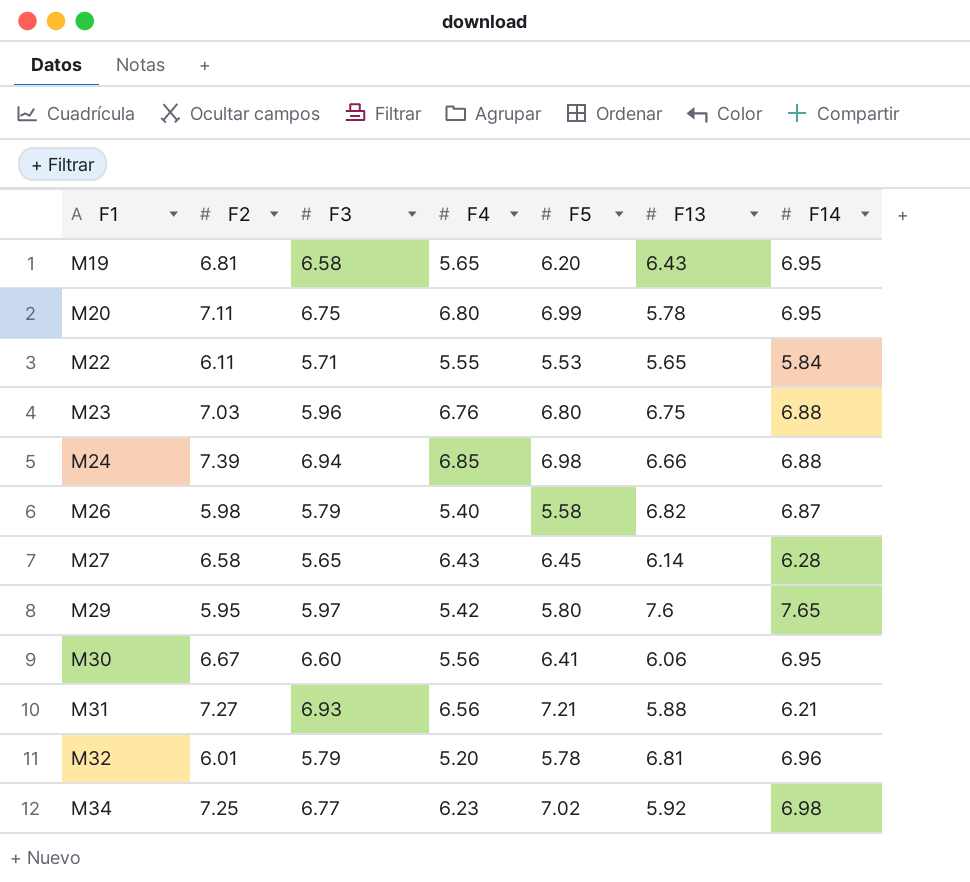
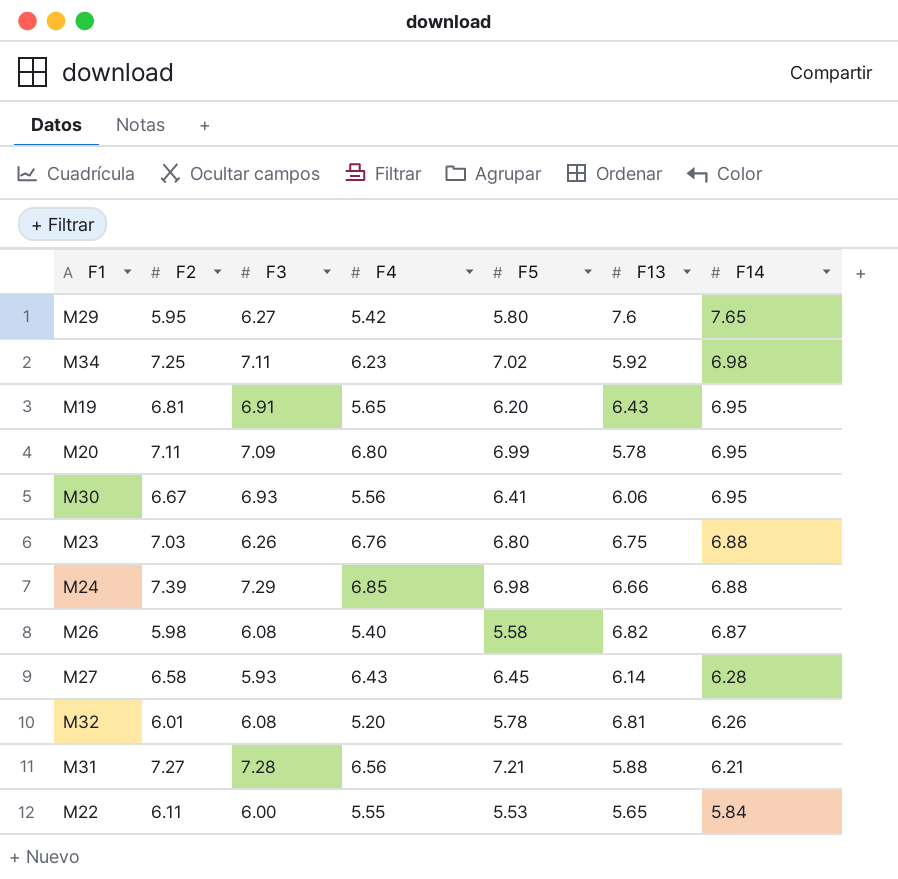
row order: F1 ascending -> F14 descending
M29 | F3: 5.97 -> 6.27
M34 | F3: 6.77 -> 7.11
M19 | F3: 6.58 -> 6.91
M20 | F3: 6.75 -> 7.09
M30 | F3: 6.60 -> 6.93
M23 | F3: 5.96 -> 6.26
M24 | F3: 6.94 -> 7.29
M26 | F3: 5.79 -> 6.08
M27 | F3: 5.65 -> 5.93
M32 | F3: 5.79 -> 6.08
M32 | F14: 6.96 -> 6.26
M31 | F3: 6.93 -> 7.28
M22 | F3: 5.71 -> 6.00

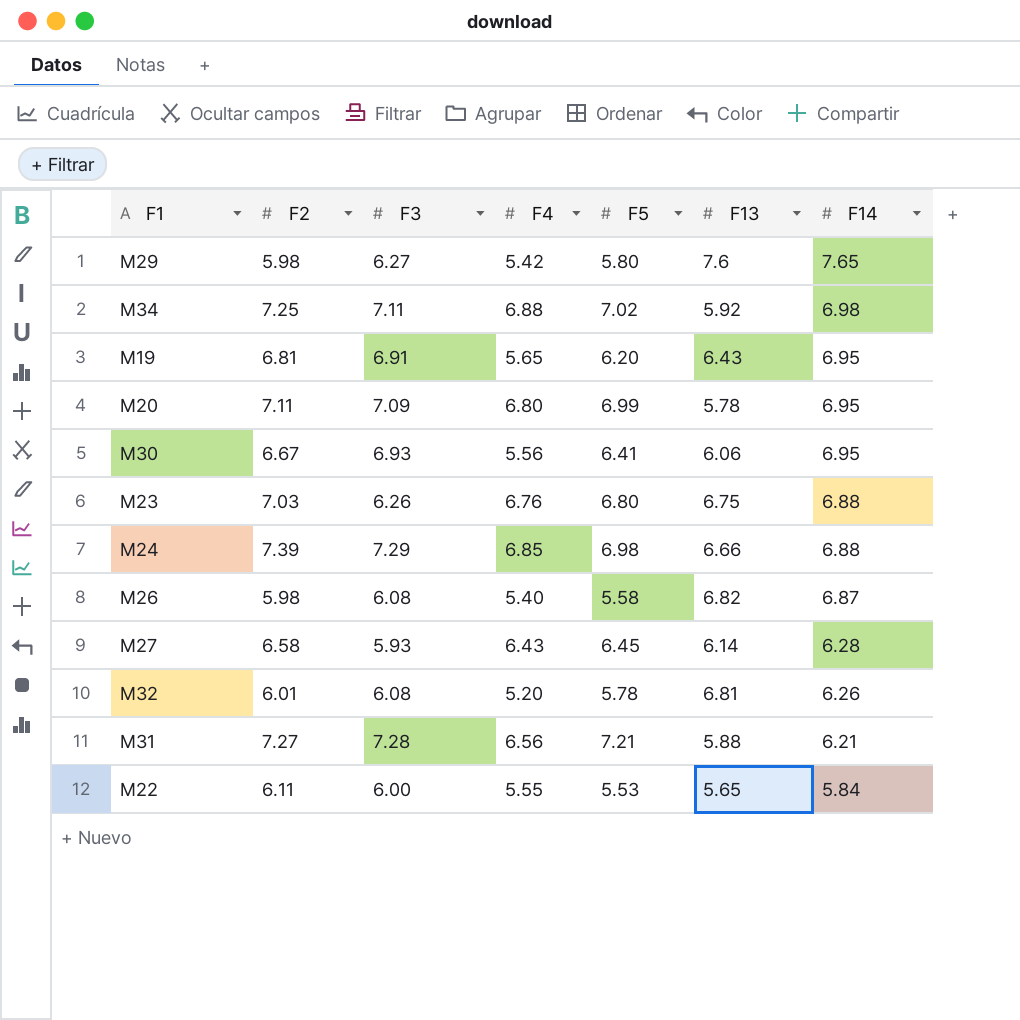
M29 | F2: 5.95 -> 5.98
M34 | F4: 6.23 -> 6.88

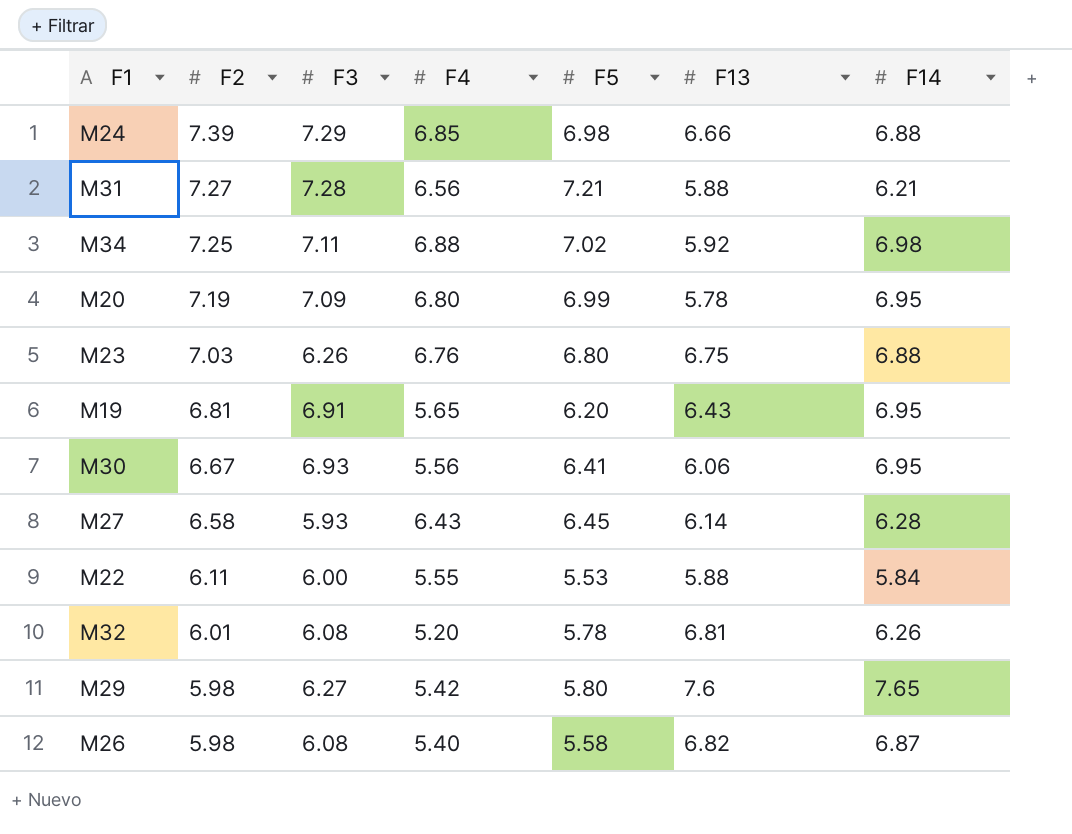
row order: F14 descending -> F2 descending
M20 | F2: 7.11 -> 7.19
M22 | F13: 5.65 -> 5.88

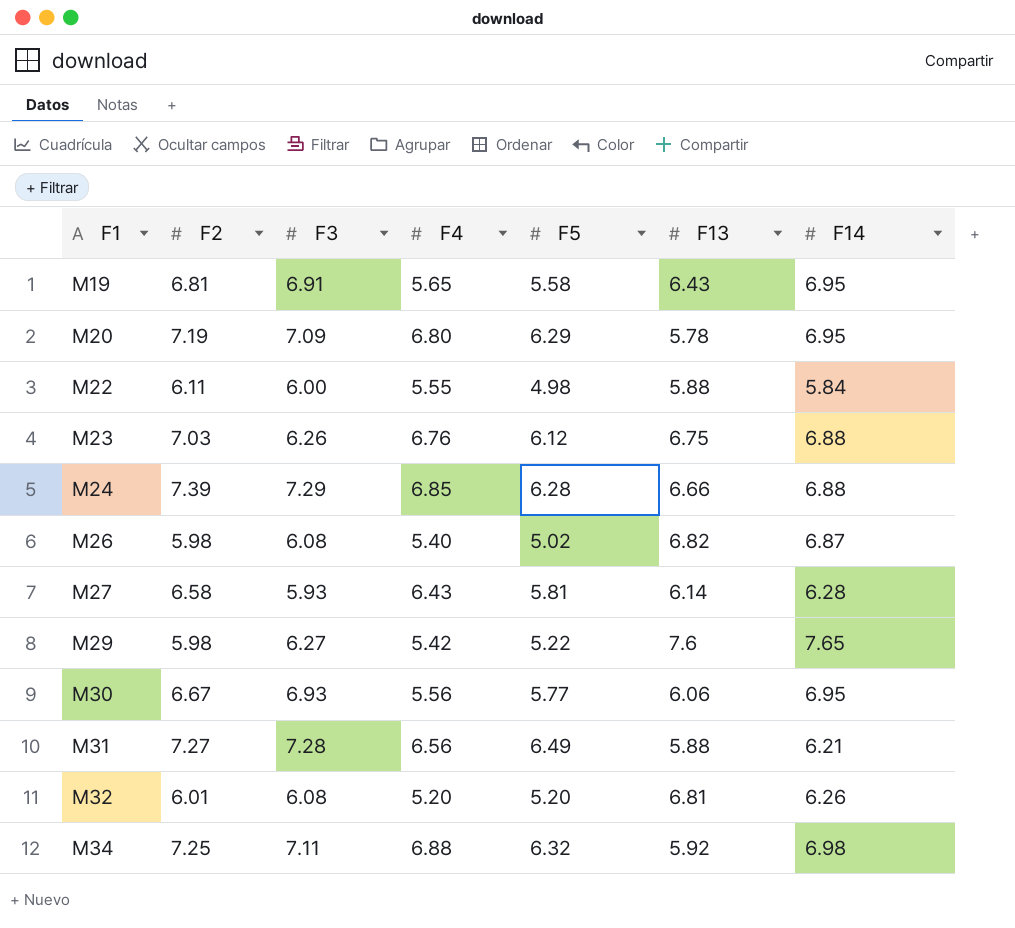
row order: F2 descending -> F1 ascending
M19 | F5: 6.20 -> 5.58
M20 | F5: 6.99 -> 6.29
M22 | F5: 5.53 -> 4.98
M23 | F5: 6.80 -> 6.12
M24 | F5: 6.98 -> 6.28
M26 | F5: 5.58 -> 5.02
M27 | F5: 6.45 -> 5.81
M29 | F5: 5.80 -> 5.22
M30 | F5: 6.41 -> 5.77
M31 | F5: 7.21 -> 6.49
M32 | F5: 5.78 -> 5.20
M34 | F5: 7.02 -> 6.32

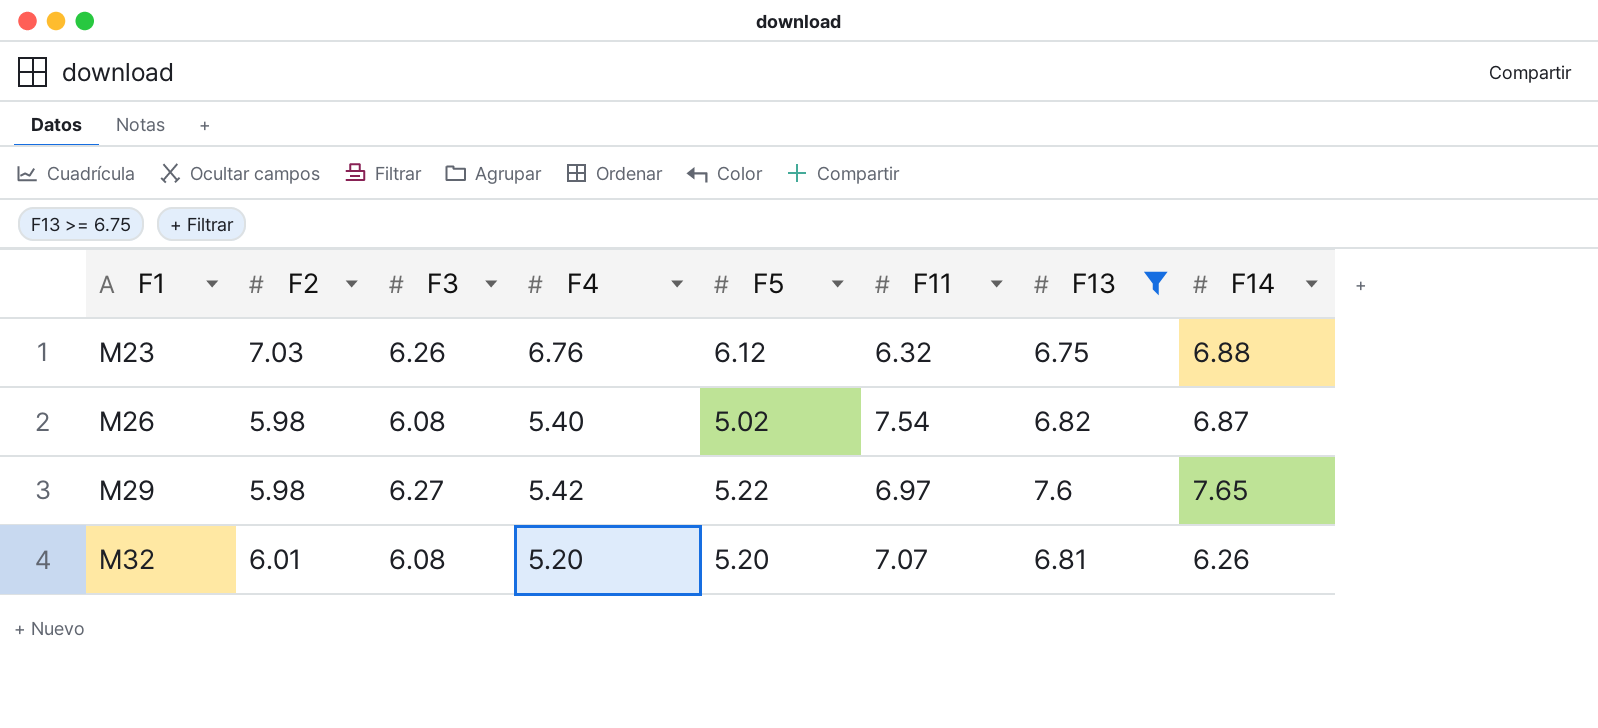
filter: none -> F13 >= 6.75
column F11 | position: none -> 6

